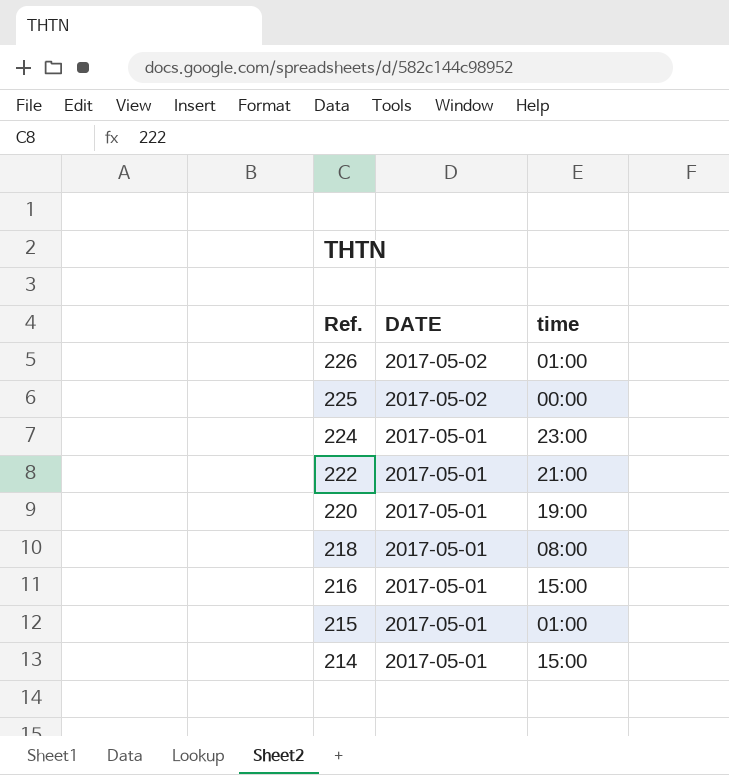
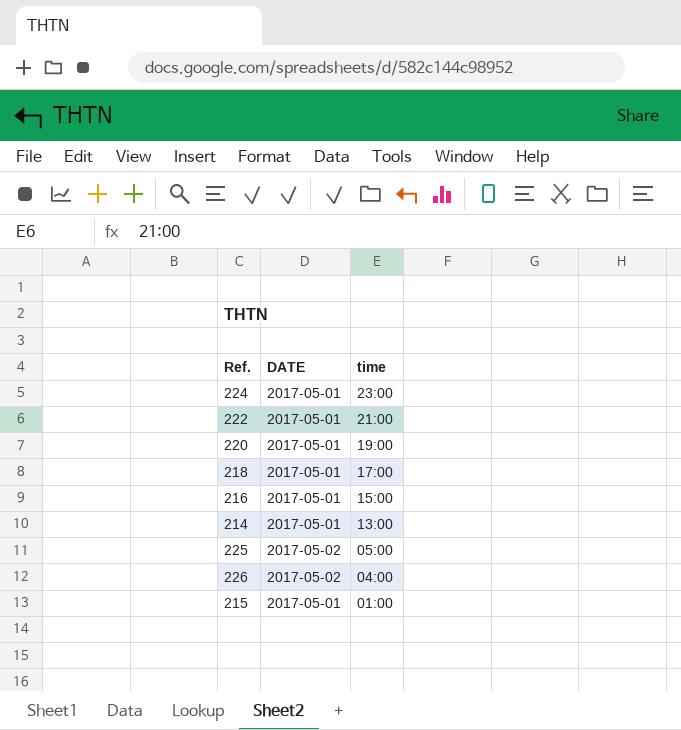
row order: Ref. descending -> time descending
218 | time: 08:00 -> 17:00
214 | time: 15:00 -> 13:00
225 | time: 00:00 -> 05:00
226 | time: 01:00 -> 04:00

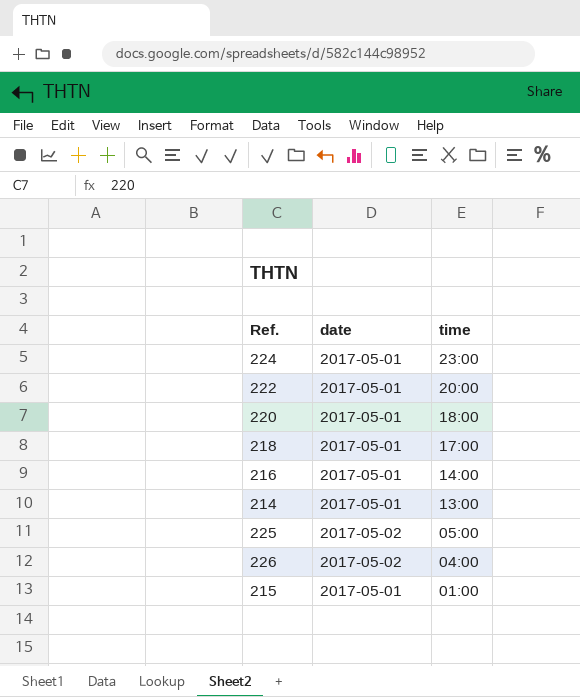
column name: DATE -> date
222 | time: 21:00 -> 20:00
220 | time: 19:00 -> 18:00
216 | time: 15:00 -> 14:00

